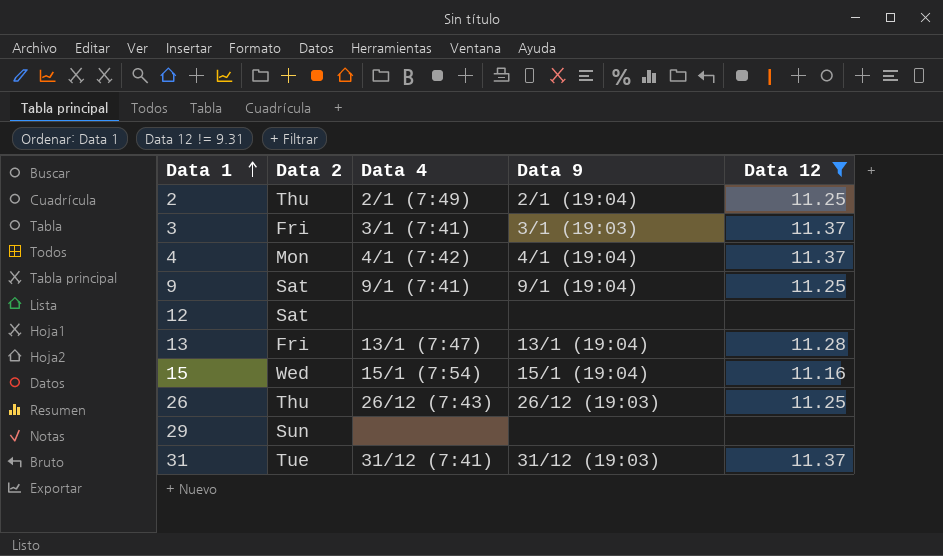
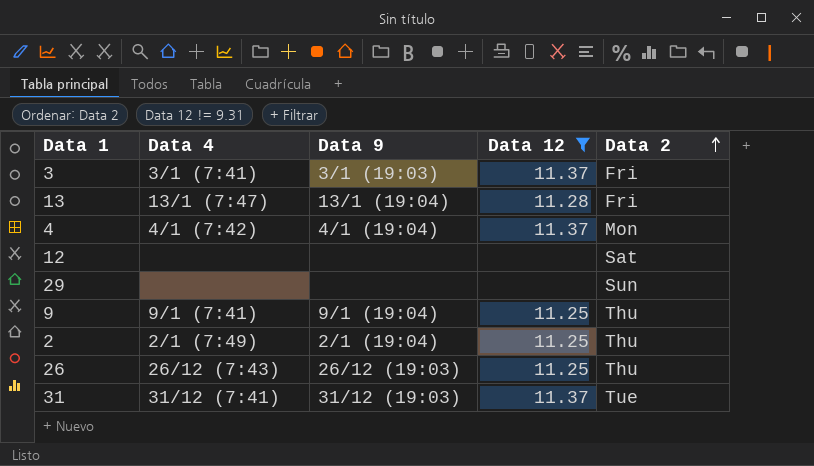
row order: Data 1 ascending -> Data 2 ascending
column Data 2 | position: 2 -> 5
row 15: Wed | 15/1 (7:54) | 15/1 (19:04) | 11.16 -> none
9 | Data 2: Sat -> Thu

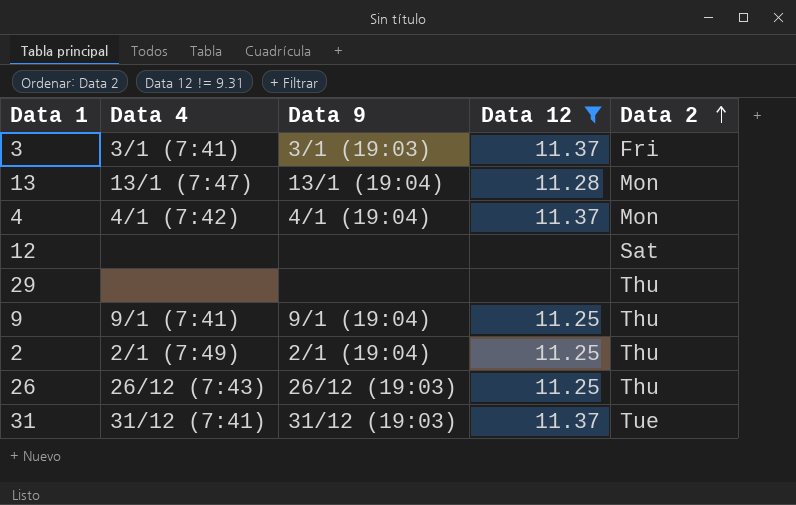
13 | Data 2: Fri -> Mon
29 | Data 2: Sun -> Thu

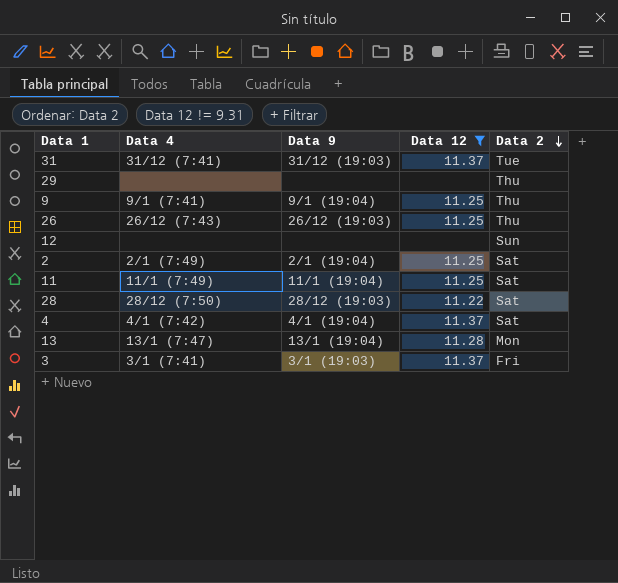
row order: Data 2 ascending -> Data 2 descending
12 | Data 2: Sat -> Sun
2 | Data 2: Thu -> Sat
row 11: none -> 11/1 (7:49) | 11/1 (19:04) | 11.25 | Sat
row 28: none -> 28/12 (7:50) | 28/12 (19:03) | 11.22 | Sat
4 | Data 2: Mon -> Sat

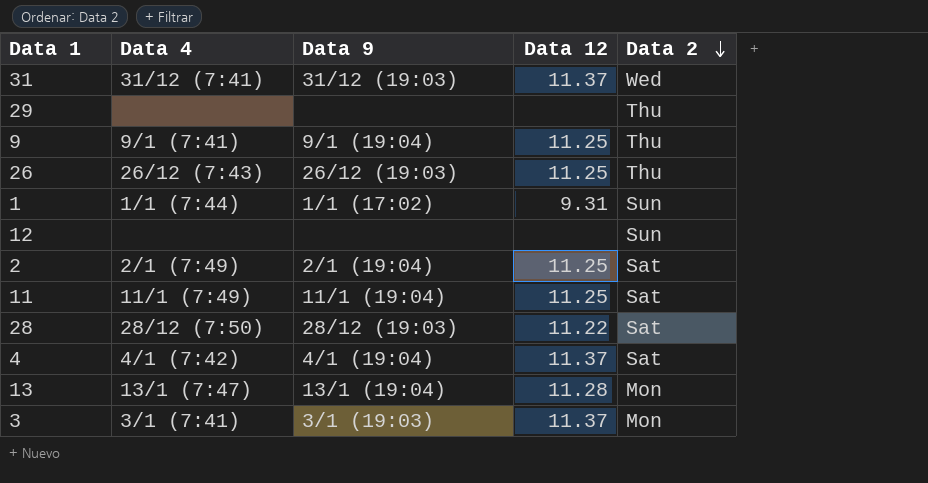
filter: Data 12 != 9.31 -> none
31 | Data 2: Tue -> Wed
3 | Data 2: Fri -> Mon

